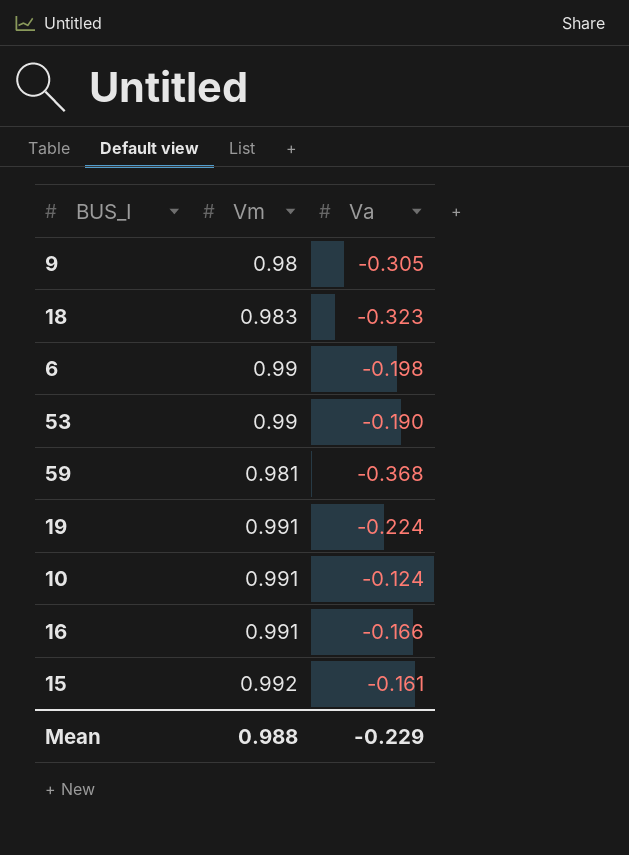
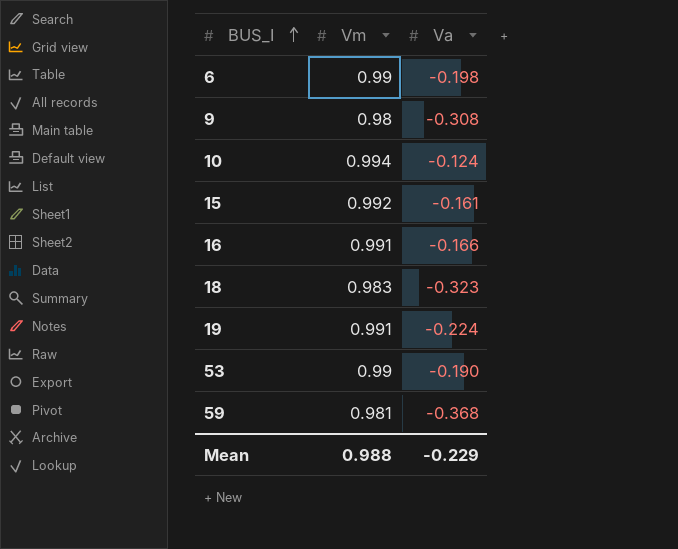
row order: none -> BUS_I ascending
9 | Va: -0.305 -> -0.308
10 | Vm: 0.991 -> 0.994

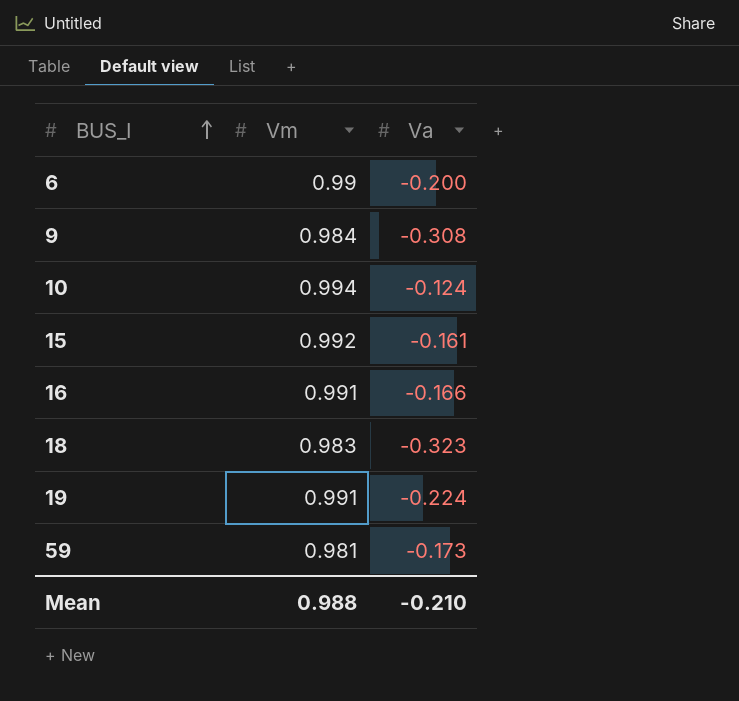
row 53: 0.99 | -0.190 -> none
6 | Va: -0.198 -> -0.200
9 | Vm: 0.98 -> 0.984
59 | Va: -0.368 -> -0.173
Mean | Va: -0.229 -> -0.210

